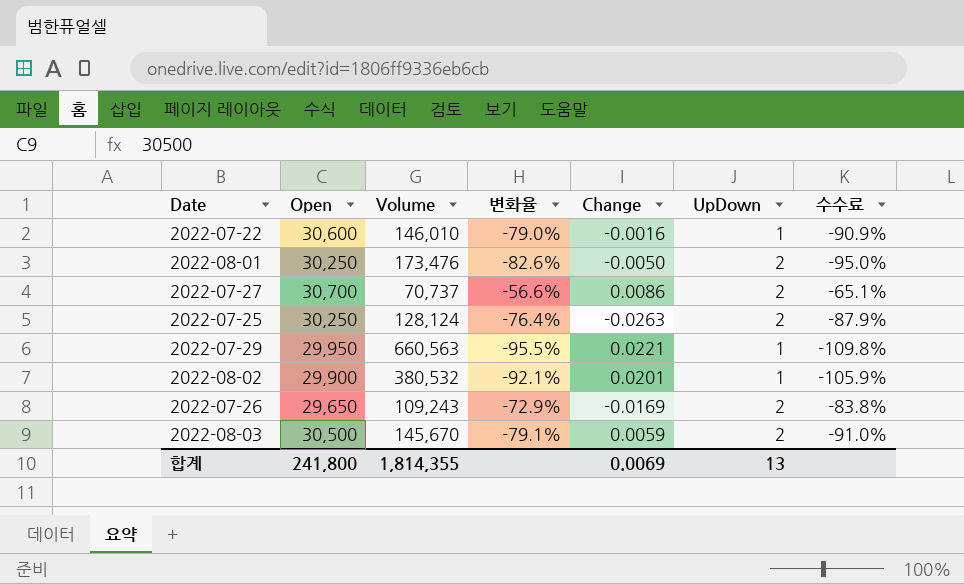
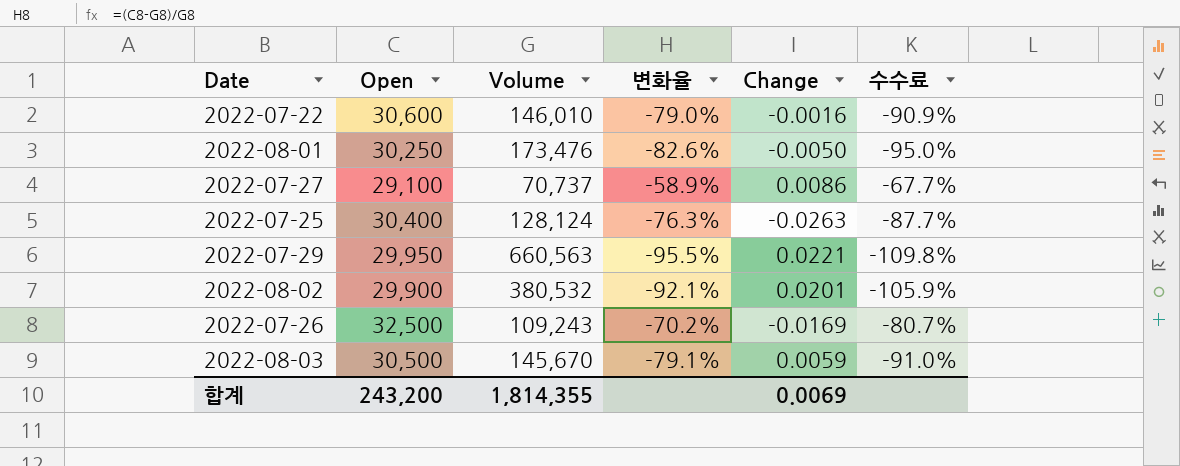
column UpDown | position: 6 -> none
2022-07-27 | Open: 30,700 -> 29,100
2022-07-27 | 변화율: -56.6% -> -58.9%
2022-07-27 | 수수료: -65.1% -> -67.7%
2022-07-25 | Open: 30,250 -> 30,400
2022-07-25 | 변화율: -76.4% -> -76.3%
2022-07-25 | 수수료: -87.9% -> -87.7%
2022-07-26 | Open: 29,650 -> 32,500
2022-07-26 | 변화율: -72.9% -> -70.2%
2022-07-26 | 수수료: -83.8% -> -80.7%
합계 | Open: 241,800 -> 243,200

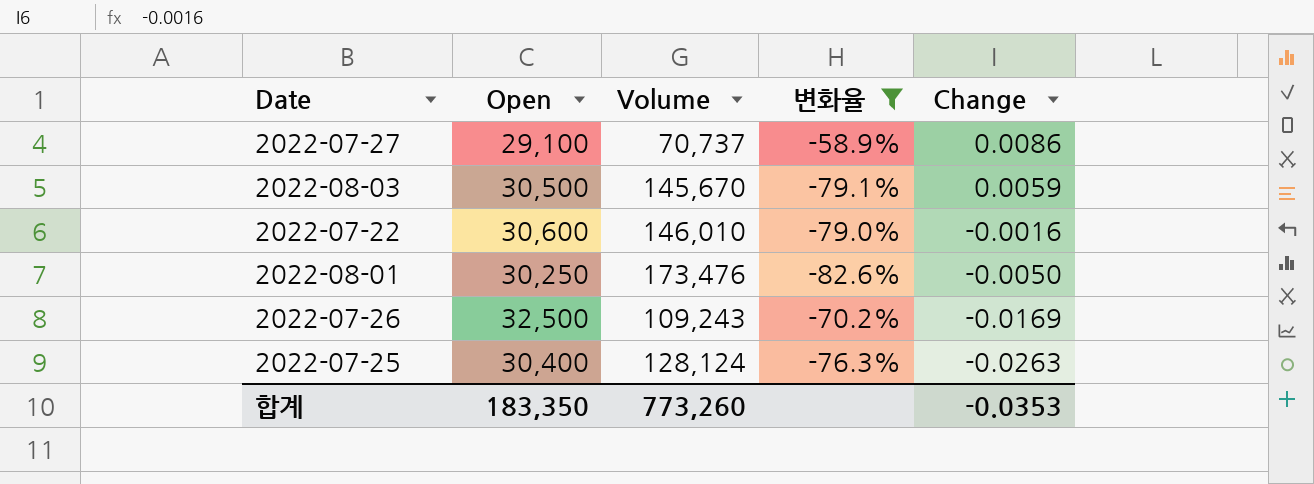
filter: none -> 변화율 >= -82.6%
row order: none -> Change descending
column 수수료 | formula: [변화율] * 1.15 -> none
합계 | Open: 243,200 -> 183,350
합계 | Volume: 1,814,355 -> 773,260
합계 | Change: 0.0069 -> -0.0353

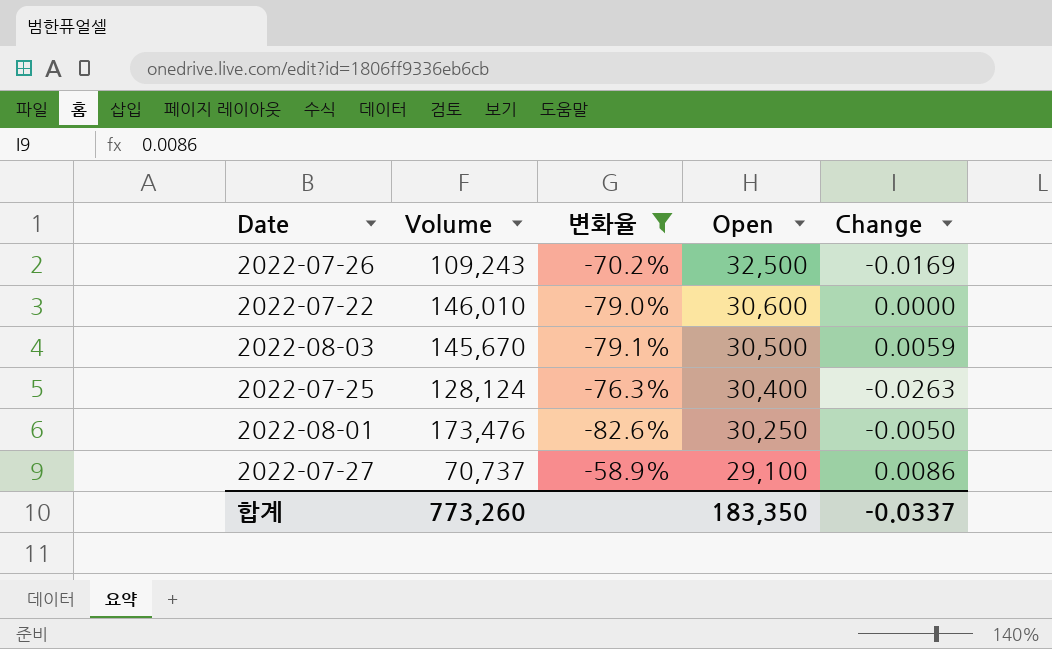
row order: Change descending -> Open descending
column Open | position: 2 -> 4
2022-07-22 | Change: -0.0016 -> 0.0000
합계 | Change: -0.0353 -> -0.0337

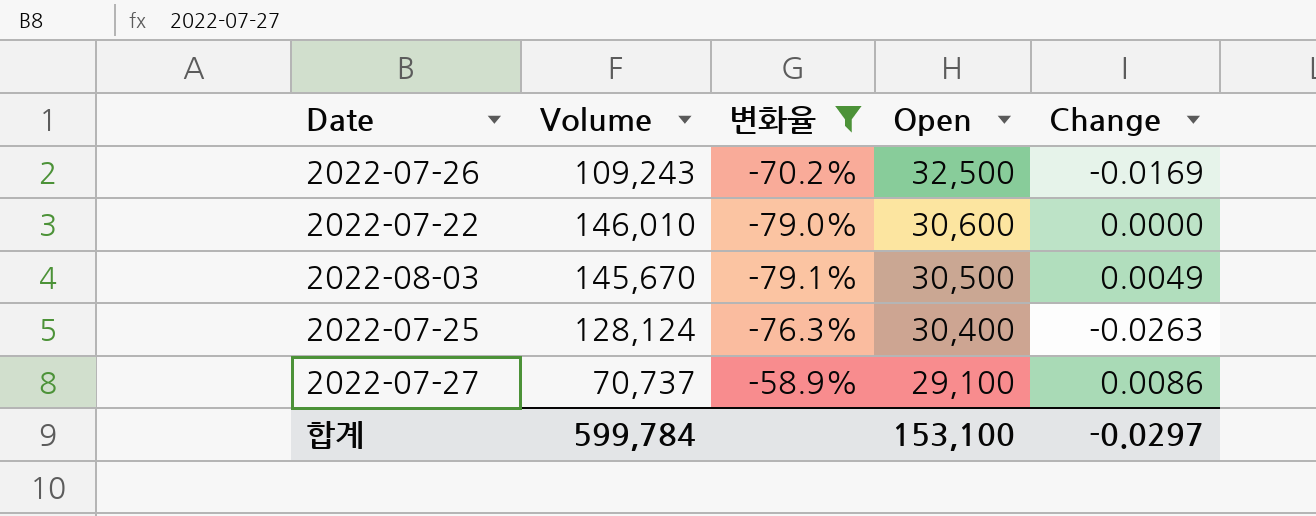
row 2022-08-01: 173,476 | -82.6% | 30,250 | -0.0050 -> none
2022-08-03 | Change: 0.0059 -> 0.0049
합계 | Volume: 773,260 -> 599,784
합계 | Open: 183,350 -> 153,100
합계 | Change: -0.0337 -> -0.0297

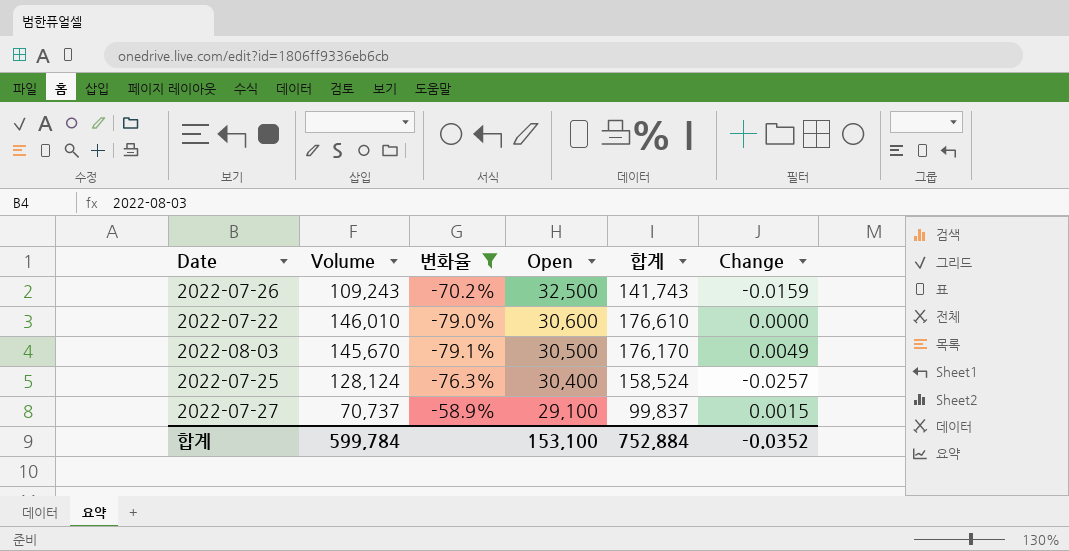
column 합계 | formula: none -> [Volume] + [Open]
2022-07-26 | Change: -0.0169 -> -0.0159
2022-07-25 | Change: -0.0263 -> -0.0257
2022-07-27 | Change: 0.0086 -> 0.0015
합계 | Change: -0.0297 -> -0.0352

